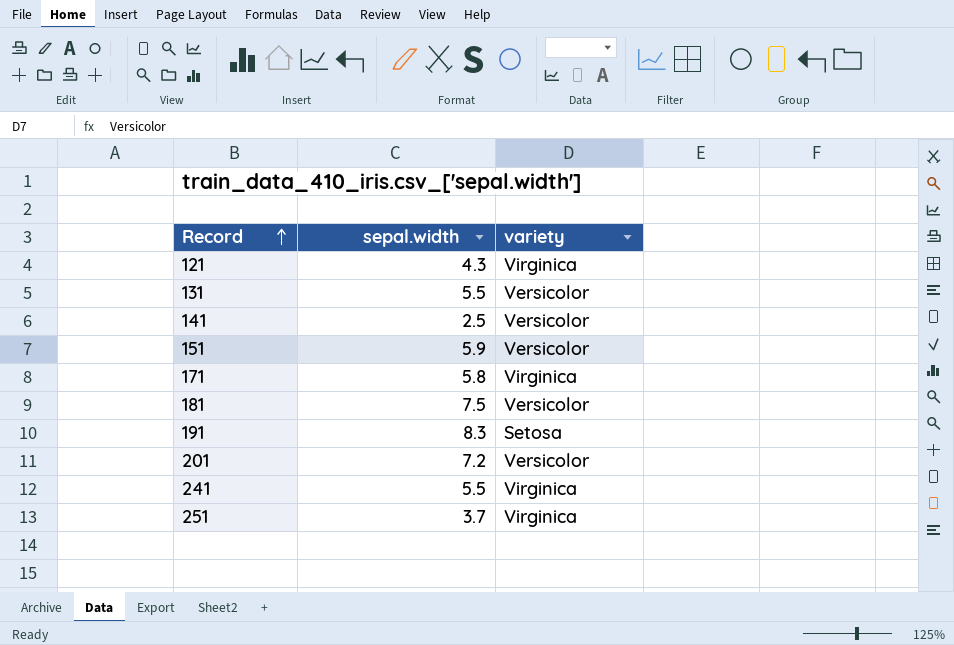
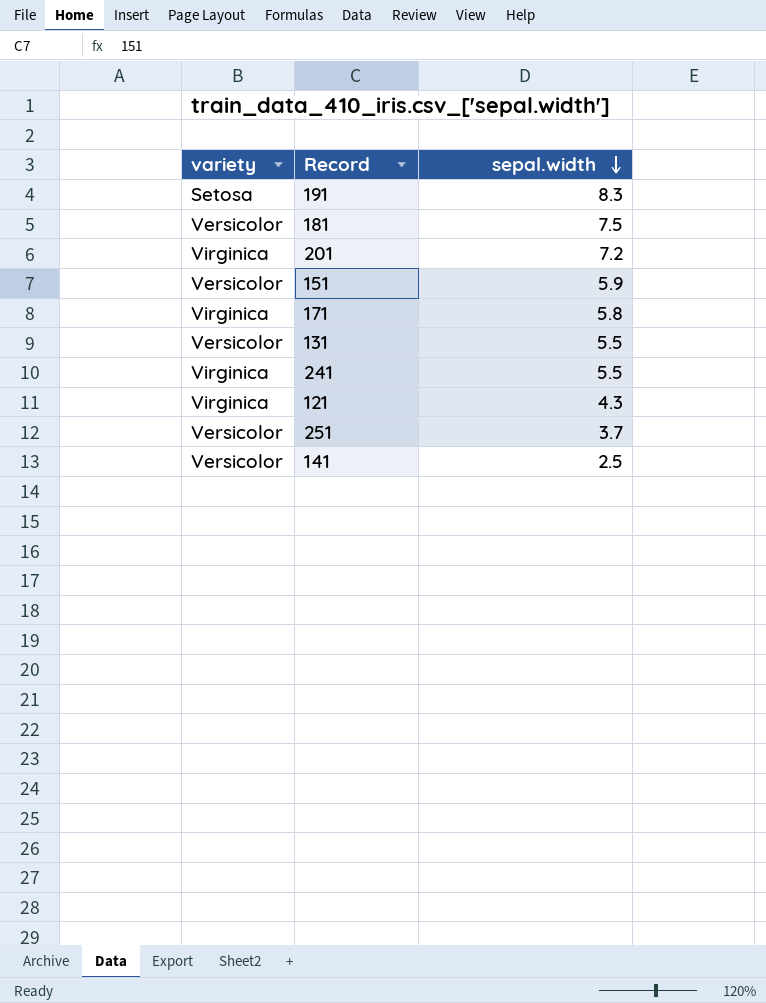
row order: Record ascending -> sepal.width descending
column variety | position: 3 -> 1
201 | variety: Versicolor -> Virginica
251 | variety: Virginica -> Versicolor

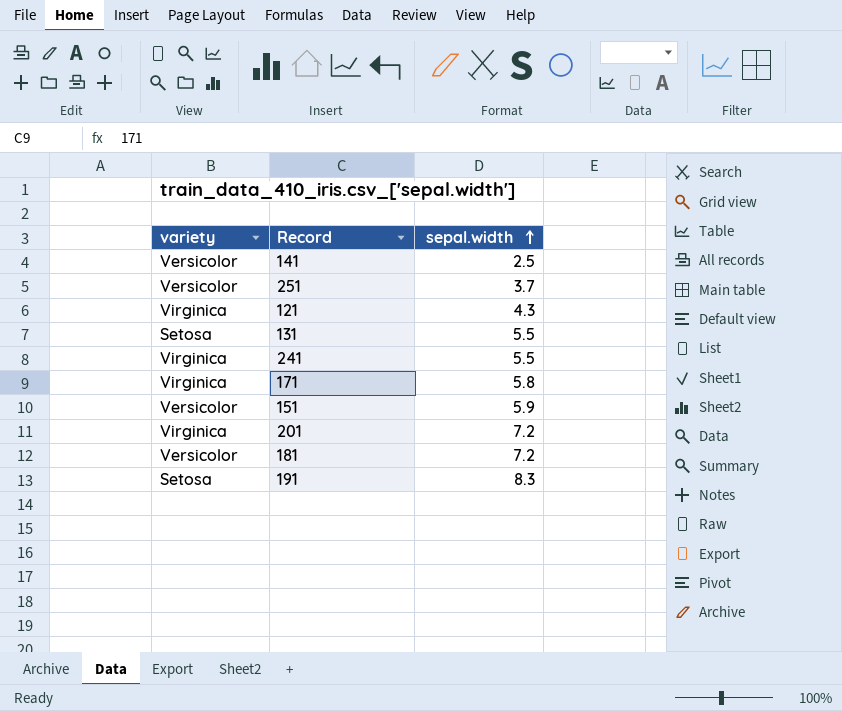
row order: sepal.width descending -> sepal.width ascending
131 | variety: Versicolor -> Setosa
181 | sepal.width: 7.5 -> 7.2

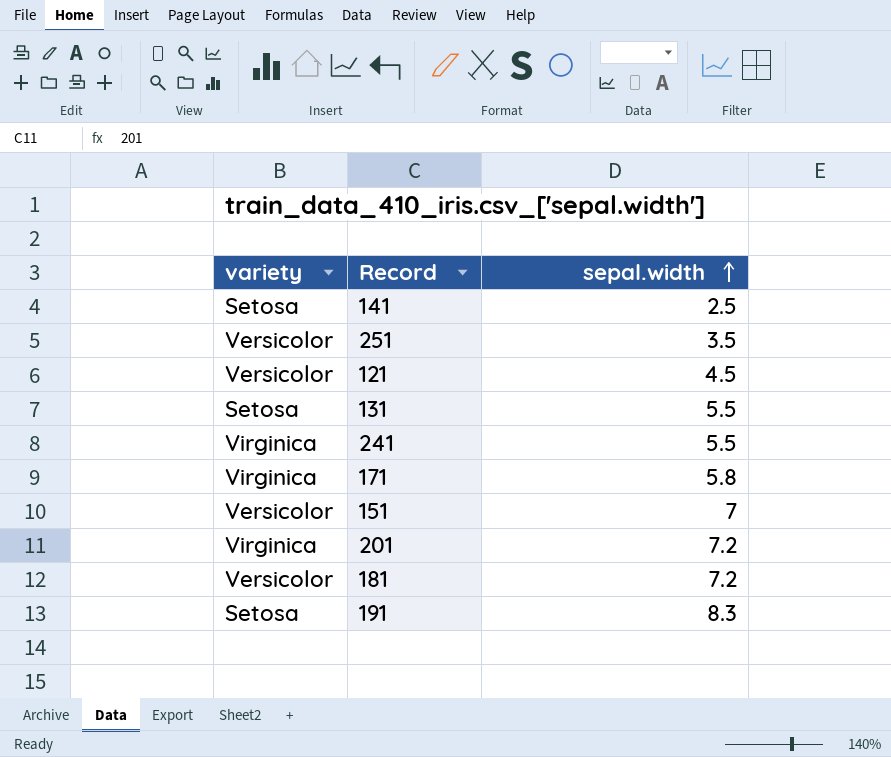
141 | variety: Versicolor -> Setosa
251 | sepal.width: 3.7 -> 3.5
121 | variety: Virginica -> Versicolor
121 | sepal.width: 4.3 -> 4.5
151 | sepal.width: 5.9 -> 7

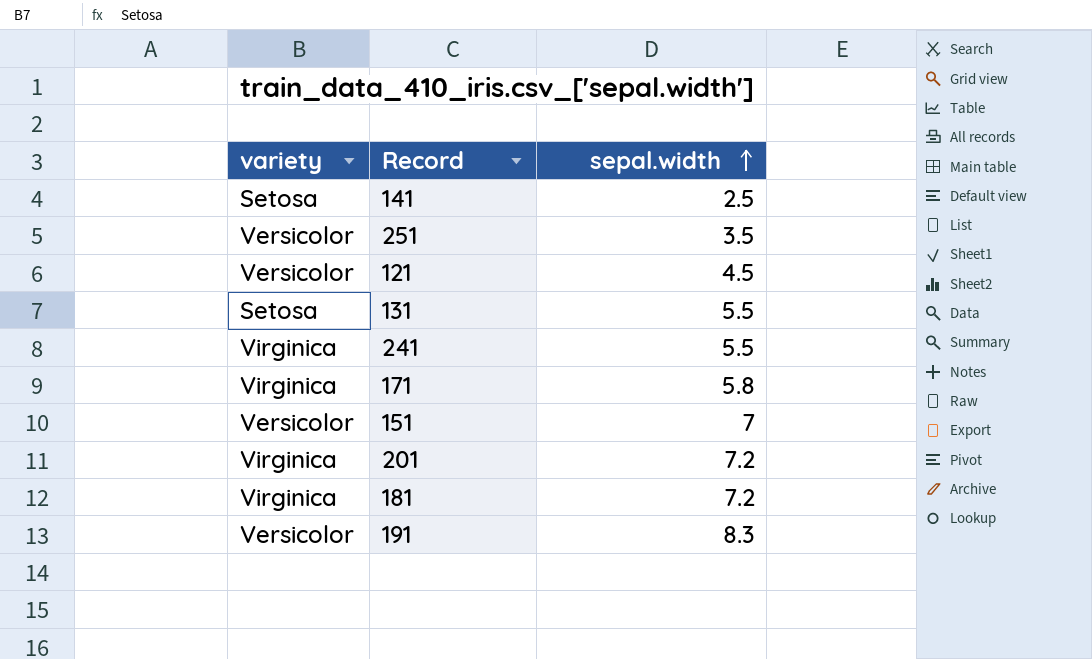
181 | variety: Versicolor -> Virginica
191 | variety: Setosa -> Versicolor

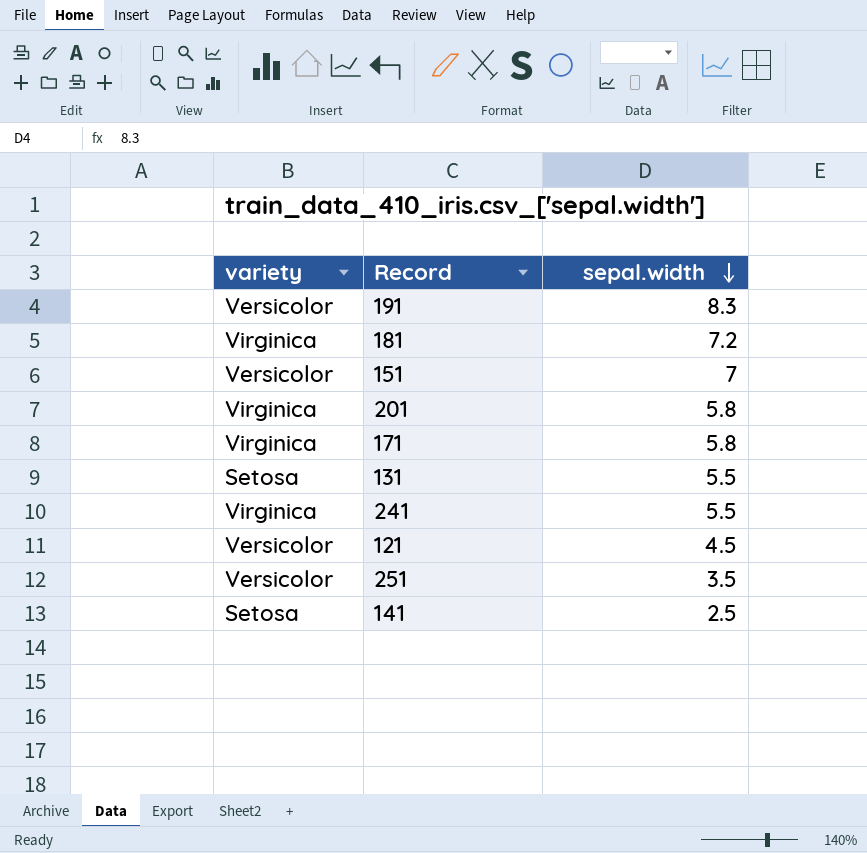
row order: sepal.width ascending -> sepal.width descending
201 | sepal.width: 7.2 -> 5.8

